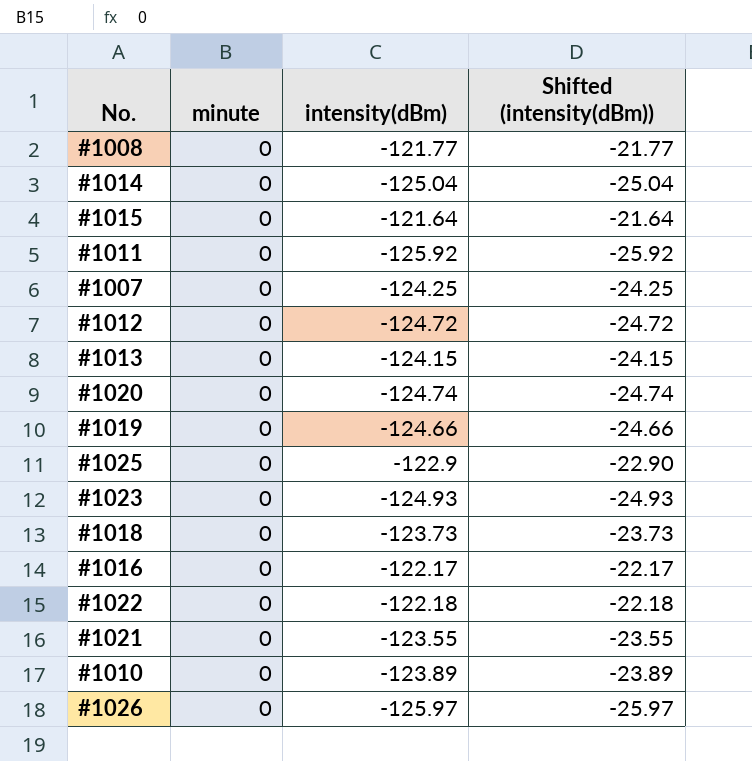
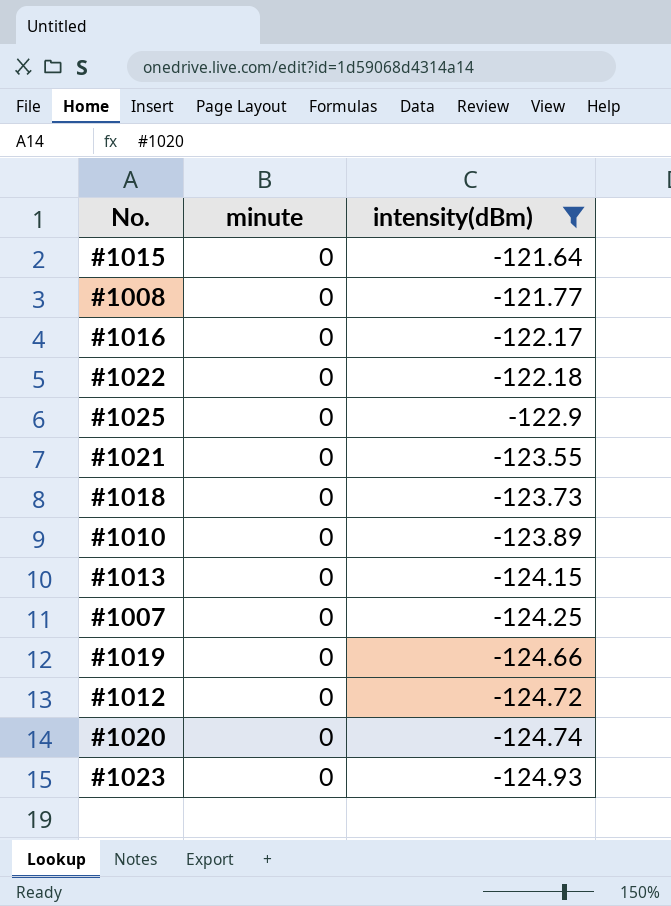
filter: none -> intensity(dBm) >= -124.93
row order: none -> intensity(dBm) descending
column Shifted (intensity(dBm)) | formula: [intensity(dBm)] + 100 -> none

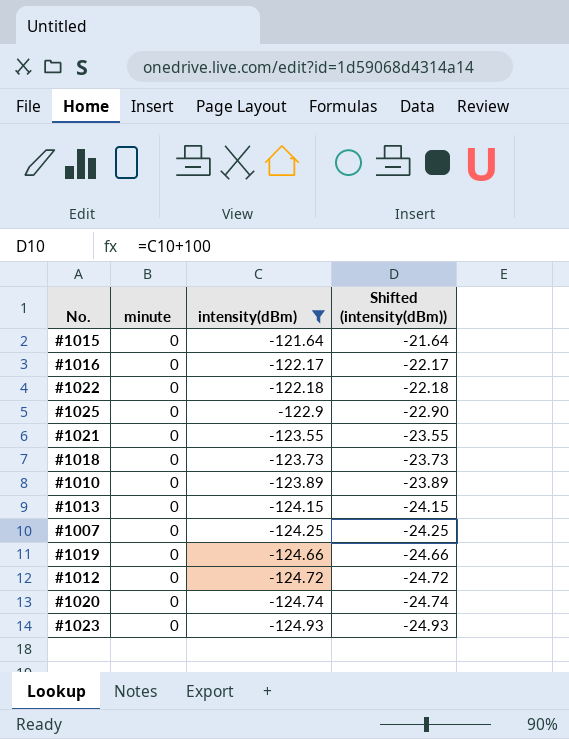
column Shifted (intensity(dBm)) | formula: none -> [intensity(dBm)] + 100
row #1008: 0 | -121.77 -> none

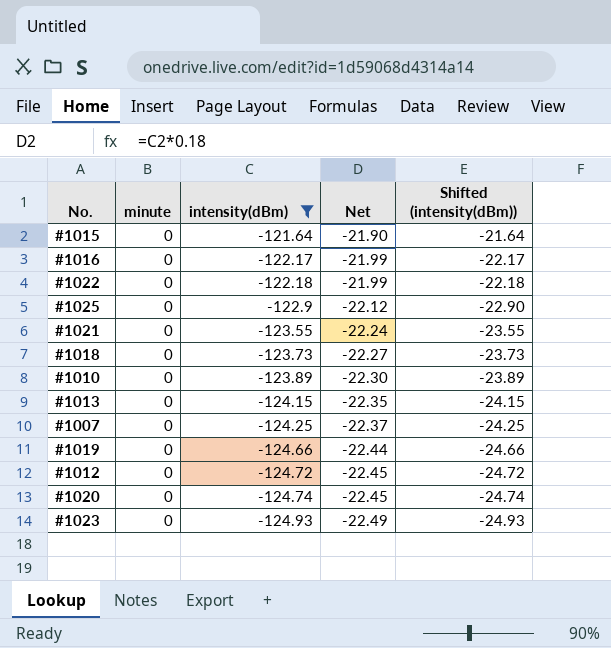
column Net | formula: none -> [intensity(dBm)] * 0.18

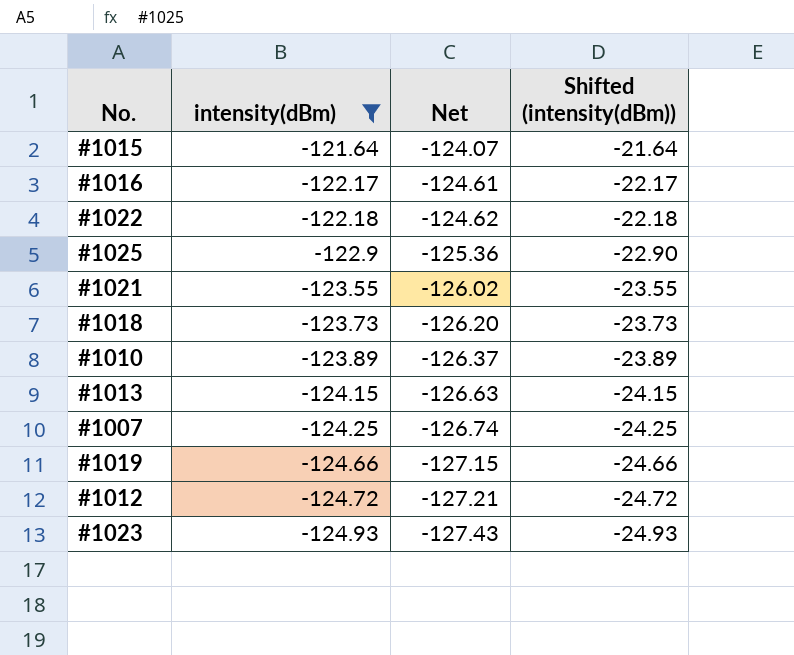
column minute | position: 2 -> none
column Net | formula: [intensity(dBm)] * 0.18 -> [intensity(dBm)] * 1.02
row #1020: 0 | -124.74 | -22.45 | -24.74 -> none

